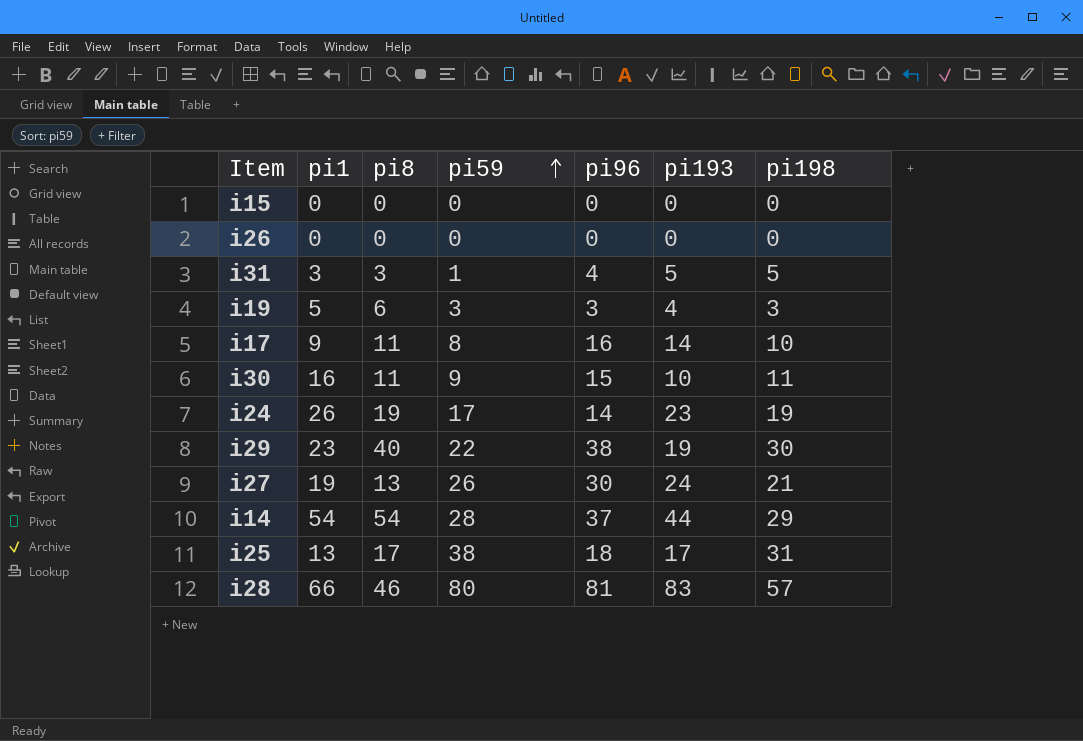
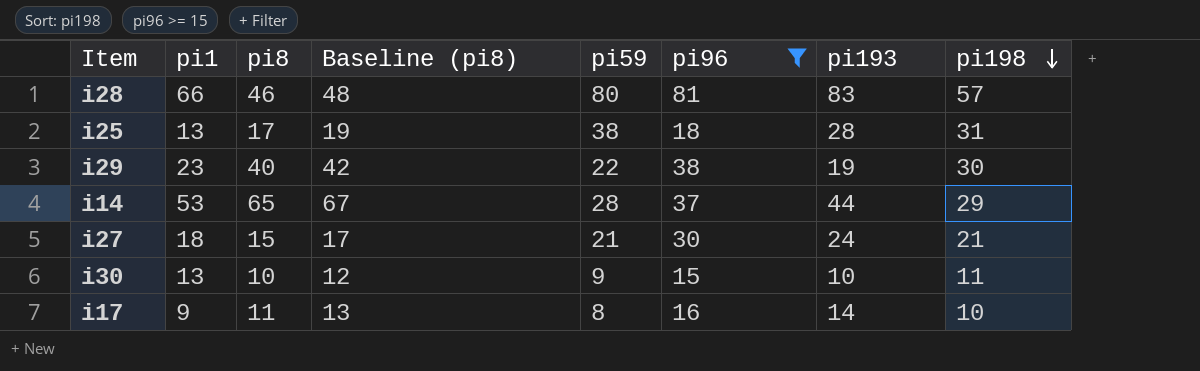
filter: none -> pi96 >= 15
row order: pi59 ascending -> pi198 descending
column Baseline (pi8) | formula: none -> [pi8] + 2
i25 | pi193: 17 -> 28
i14 | pi1: 54 -> 53
i14 | pi8: 54 -> 65
i27 | pi1: 19 -> 18
i27 | pi8: 13 -> 15
i27 | pi59: 26 -> 21
i30 | pi1: 16 -> 13
i30 | pi8: 11 -> 10

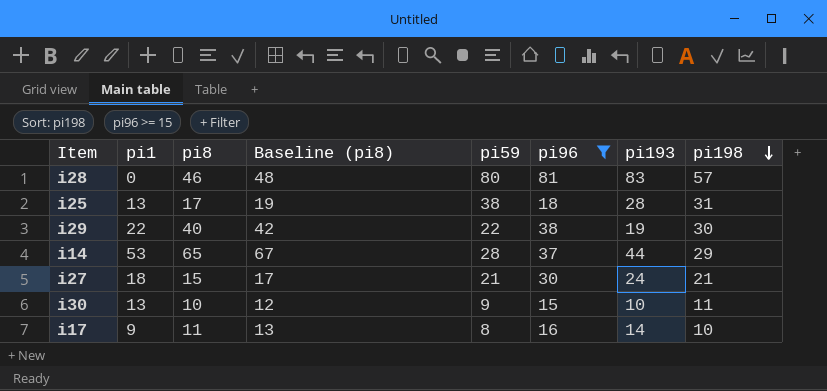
i28 | pi1: 66 -> 0
i29 | pi1: 23 -> 22

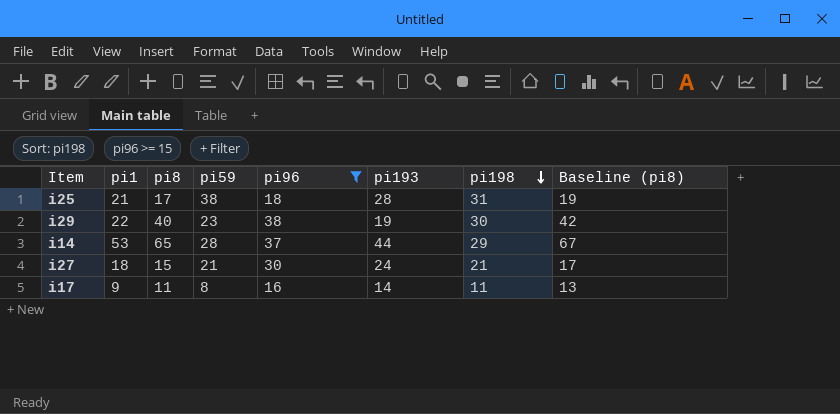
column Baseline (pi8) | position: 4 -> 8
row i28: 0 | 46 | 48 | 80 | 81 | 83 | 57 -> none
row i30: 13 | 10 | 12 | 9 | 15 | 10 | 11 -> none
i25 | pi1: 13 -> 21
i29 | pi59: 22 -> 23
i17 | pi198: 10 -> 11

